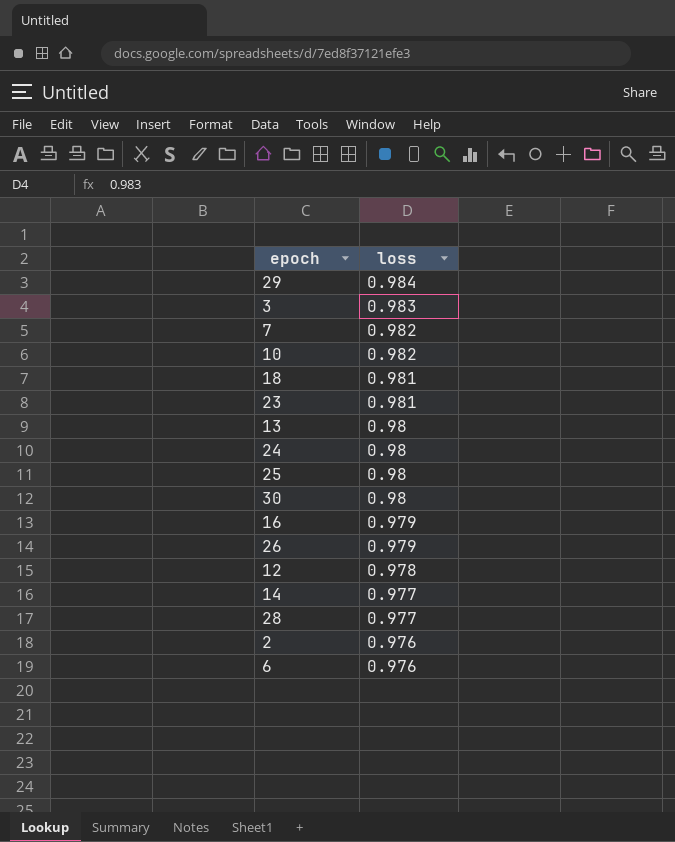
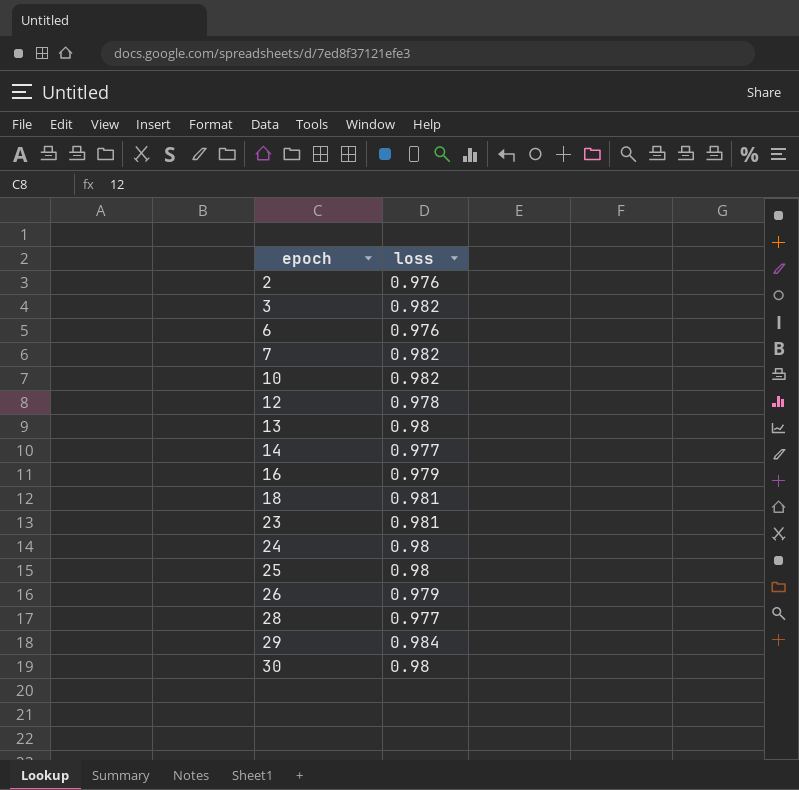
row order: loss descending -> epoch ascending
3 | loss: 0.983 -> 0.982

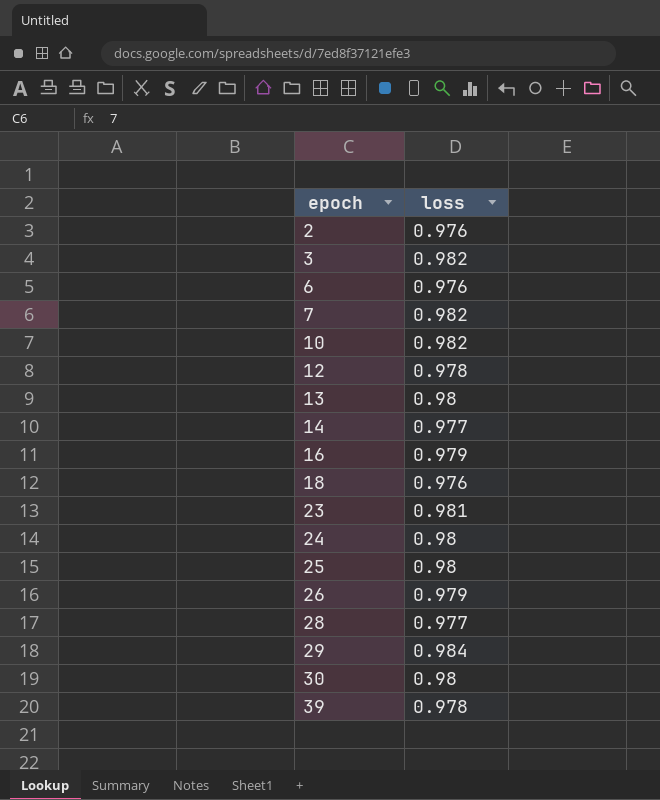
18 | loss: 0.981 -> 0.976
row 39: none -> 0.978

